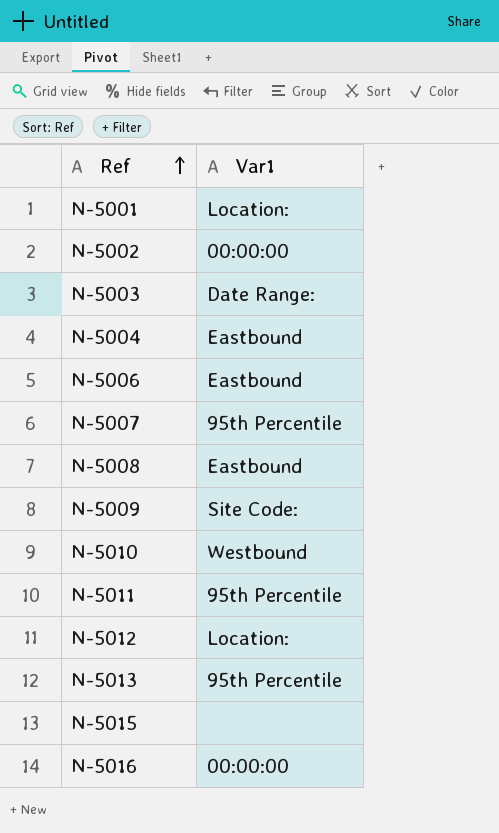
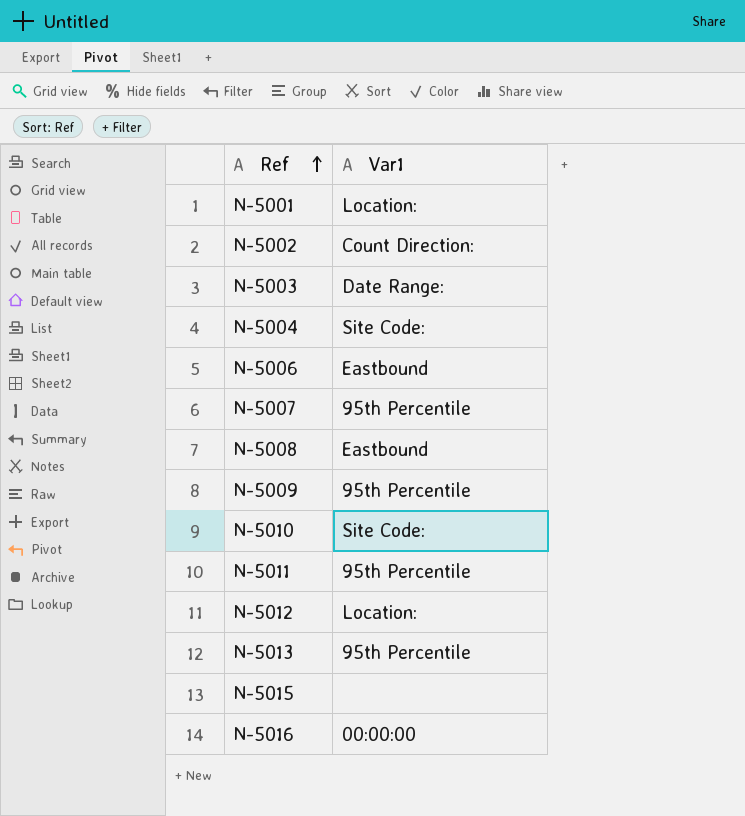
N-5002 | Var1: 00:00:00 -> Count Direction:
N-5004 | Var1: Eastbound -> Site Code:
N-5009 | Var1: Site Code: -> 95th Percentile
N-5010 | Var1: Westbound -> Site Code:

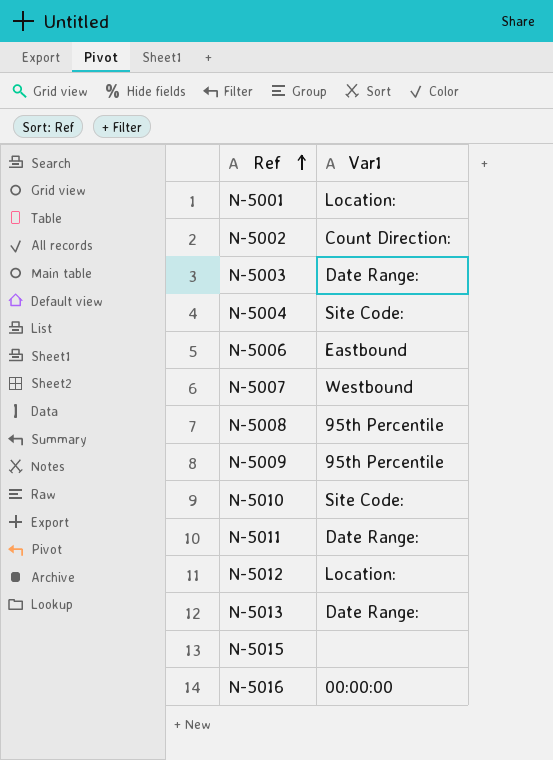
N-5007 | Var1: 95th Percentile -> Westbound
N-5008 | Var1: Eastbound -> 95th Percentile
N-5011 | Var1: 95th Percentile -> Date Range:
N-5013 | Var1: 95th Percentile -> Date Range:

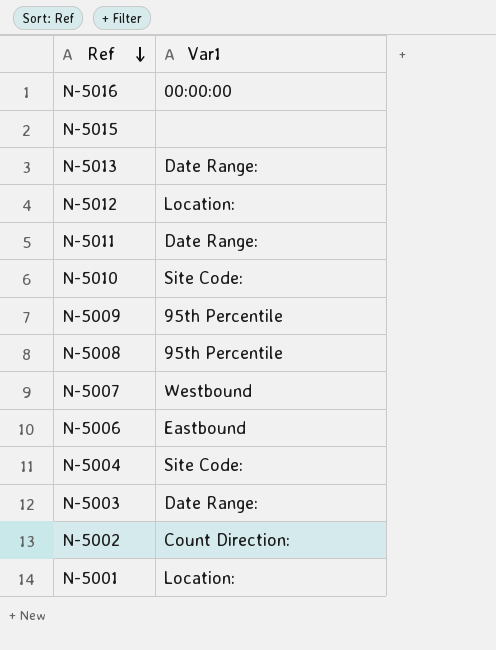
row order: Ref ascending -> Ref descending

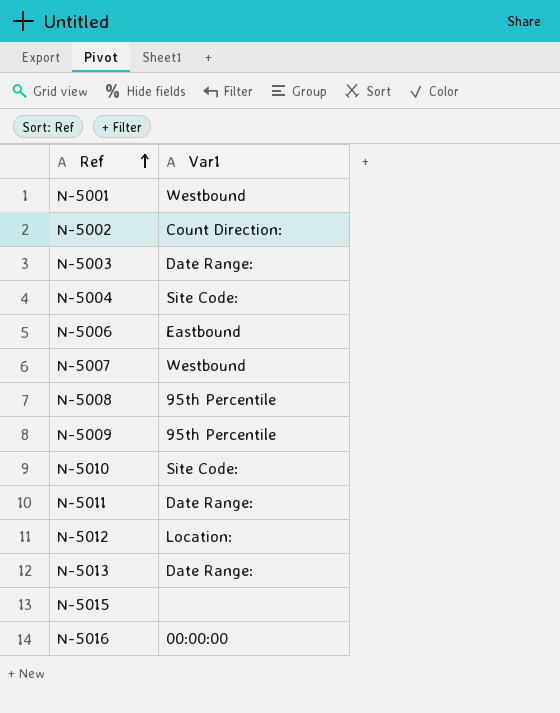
row order: Ref descending -> Ref ascending
N-5001 | Var1: Location: -> Westbound

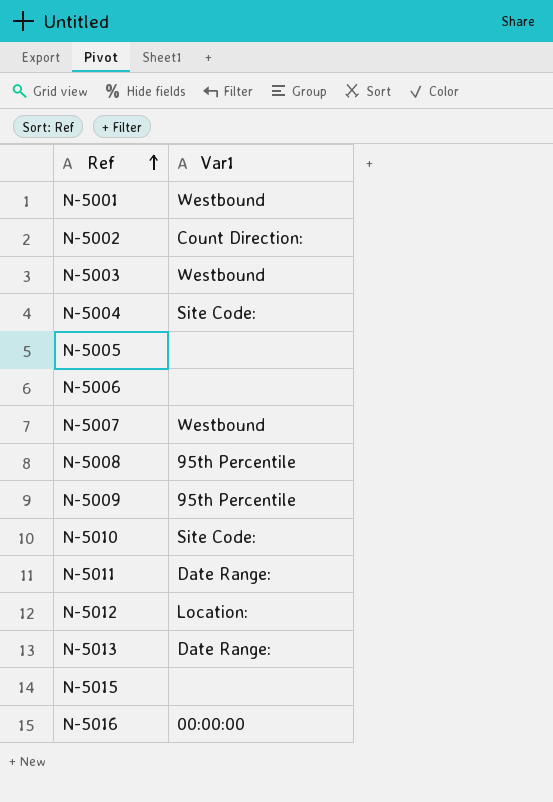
N-5003 | Var1: Date Range: -> Westbound
row N-5005: none -> none
N-5006 | Var1: Eastbound -> none

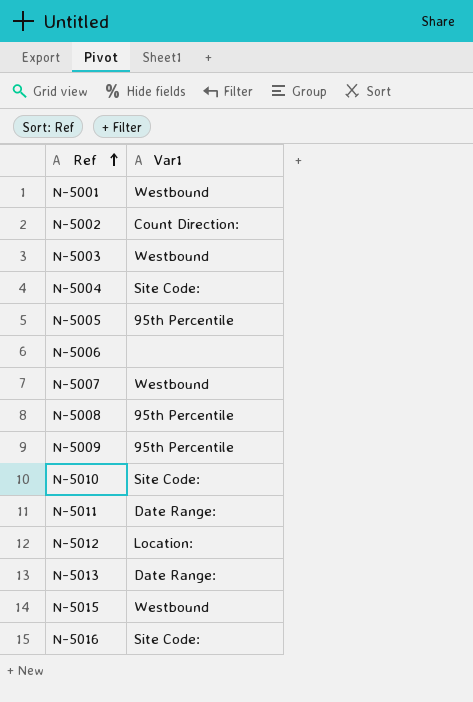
N-5005 | Var1: none -> 95th Percentile
N-5015 | Var1: none -> Westbound
N-5016 | Var1: 00:00:00 -> Site Code:

